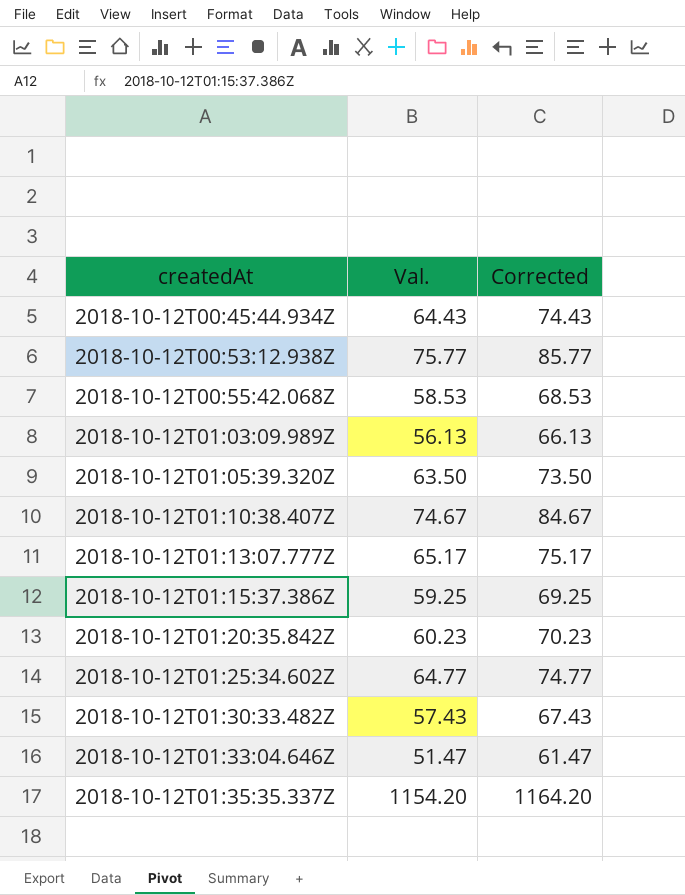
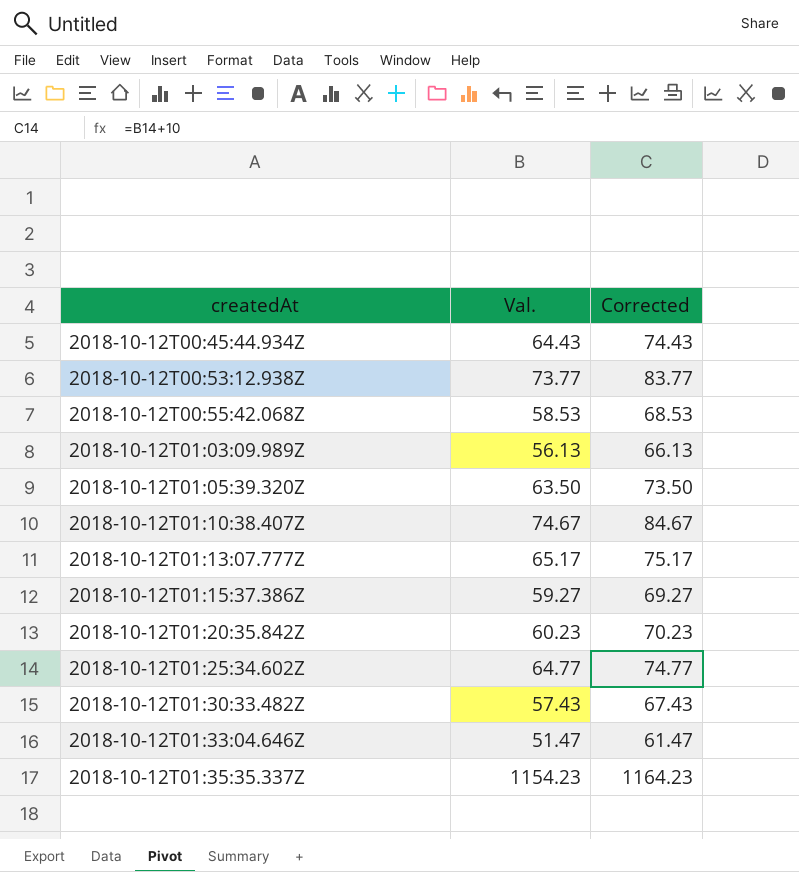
2018-10-12T00:53:12.938Z | Val.: 75.77 -> 73.77
2018-10-12T00:53:12.938Z | Corrected: 85.77 -> 83.77
2018-10-12T01:15:37.386Z | Val.: 59.25 -> 59.27
2018-10-12T01:15:37.386Z | Corrected: 69.25 -> 69.27
2018-10-12T01:35:35.337Z | Val.: 1154.20 -> 1154.23
2018-10-12T01:35:35.337Z | Corrected: 1164.20 -> 1164.23

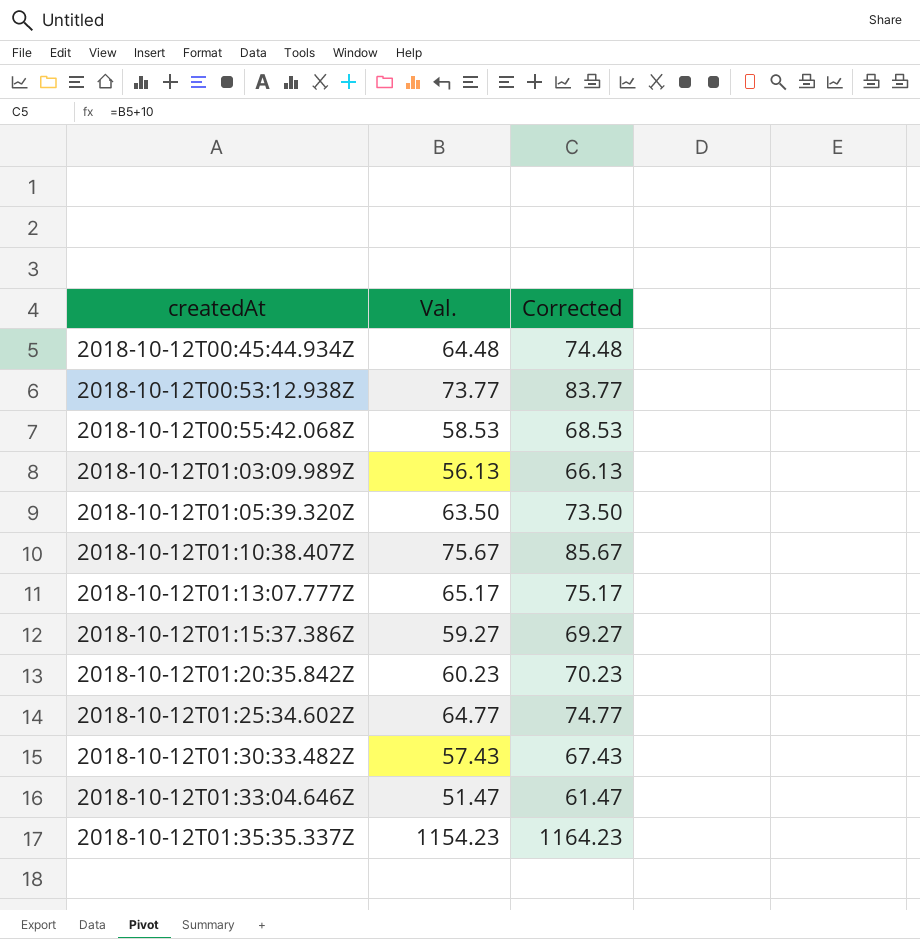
2018-10-12T00:45:44.934Z | Val.: 64.43 -> 64.48
2018-10-12T00:45:44.934Z | Corrected: 74.43 -> 74.48
2018-10-12T01:10:38.407Z | Val.: 74.67 -> 75.67
2018-10-12T01:10:38.407Z | Corrected: 84.67 -> 85.67

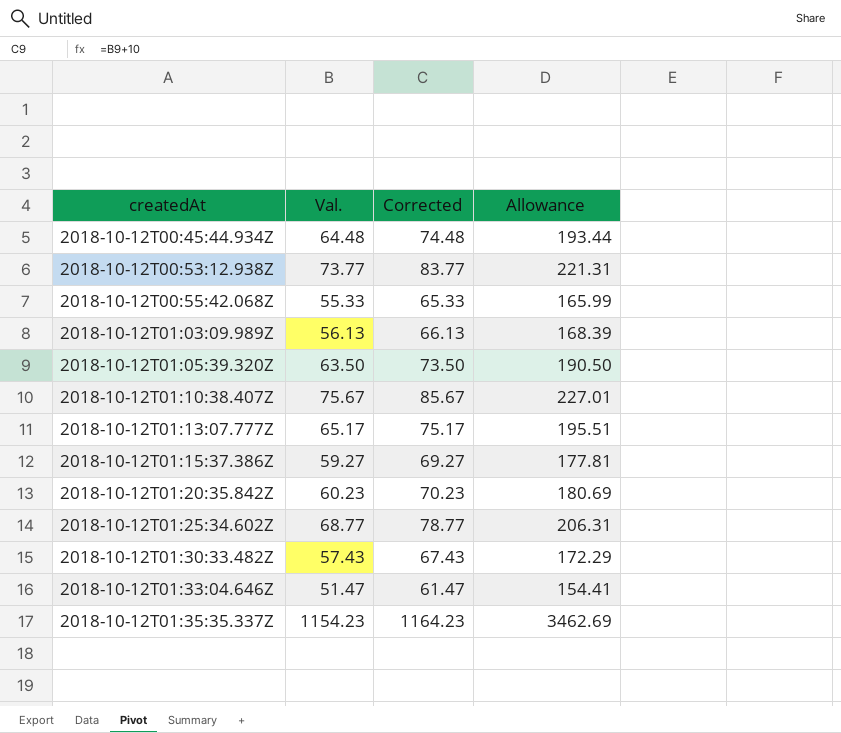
column Allowance | formula: none -> [Val.] * 3
2018-10-12T00:55:42.068Z | Val.: 58.53 -> 55.33
2018-10-12T00:55:42.068Z | Corrected: 68.53 -> 65.33
2018-10-12T01:25:34.602Z | Val.: 64.77 -> 68.77
2018-10-12T01:25:34.602Z | Corrected: 74.77 -> 78.77

